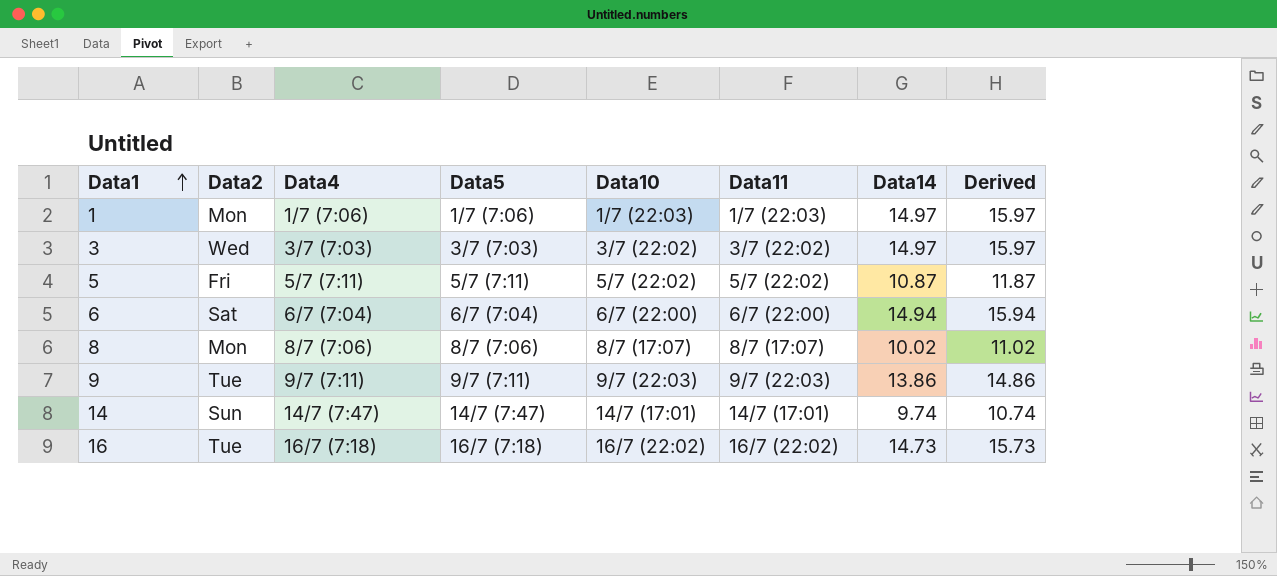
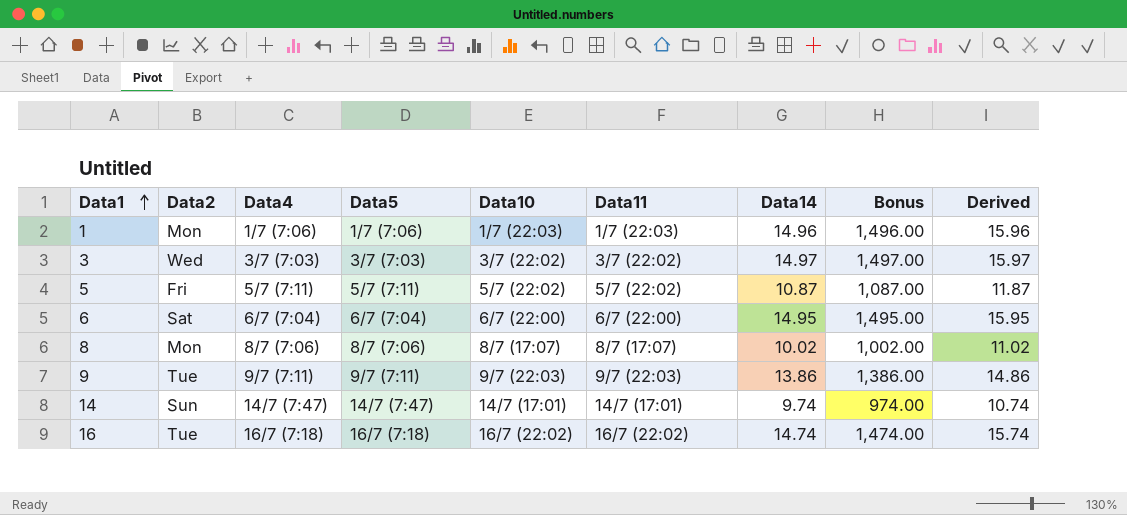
column Bonus | formula: none -> [Data14] * 100
1 | Data14: 14.97 -> 14.96
1 | Derived: 15.97 -> 15.96
6 | Data14: 14.94 -> 14.95
6 | Derived: 15.94 -> 15.95
16 | Data14: 14.73 -> 14.74
16 | Derived: 15.73 -> 15.74

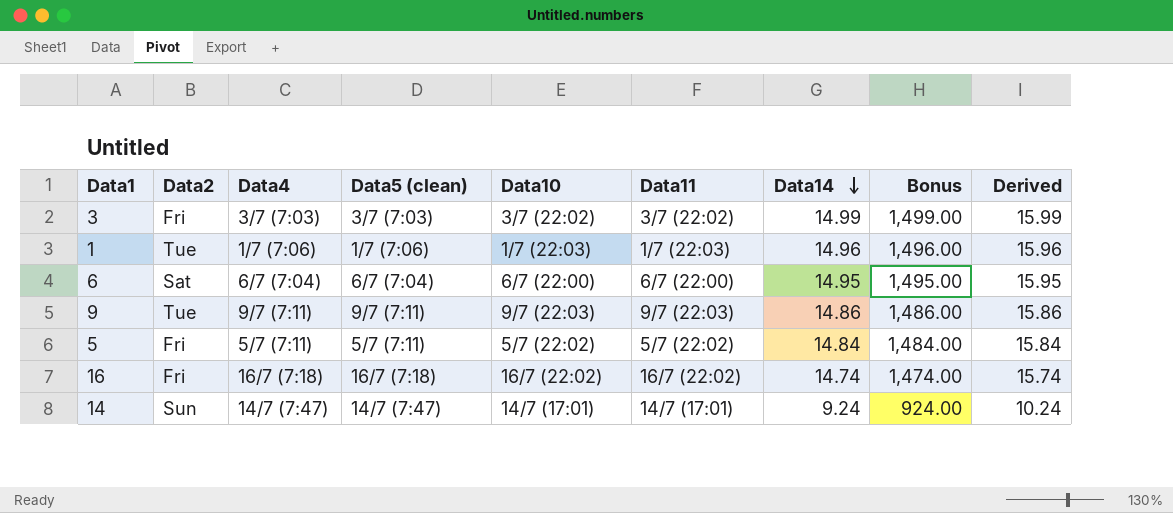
row order: Data1 ascending -> Data14 descending
column name: Data5 -> Data5 (clean)
row 8: Mon | 8/7 (7:06) | 8/7 (7:06) | 8/7 (17:07) | 8/7 (17:07) | 10.02 | 1,002.00 | 11.02 -> none
3 | Data2: Wed -> Fri
3 | Data14: 14.97 -> 14.99
3 | Bonus: 1,497.00 -> 1,499.00
3 | Derived: 15.97 -> 15.99
1 | Data2: Mon -> Tue
9 | Data14: 13.86 -> 14.86
9 | Bonus: 1,386.00 -> 1,486.00
9 | Derived: 14.86 -> 15.86
5 | Data14: 10.87 -> 14.84
5 | Bonus: 1,087.00 -> 1,484.00
5 | Derived: 11.87 -> 15.84
16 | Data2: Tue -> Fri
14 | Data14: 9.74 -> 9.24
14 | Bonus: 974.00 -> 924.00
14 | Derived: 10.74 -> 10.24

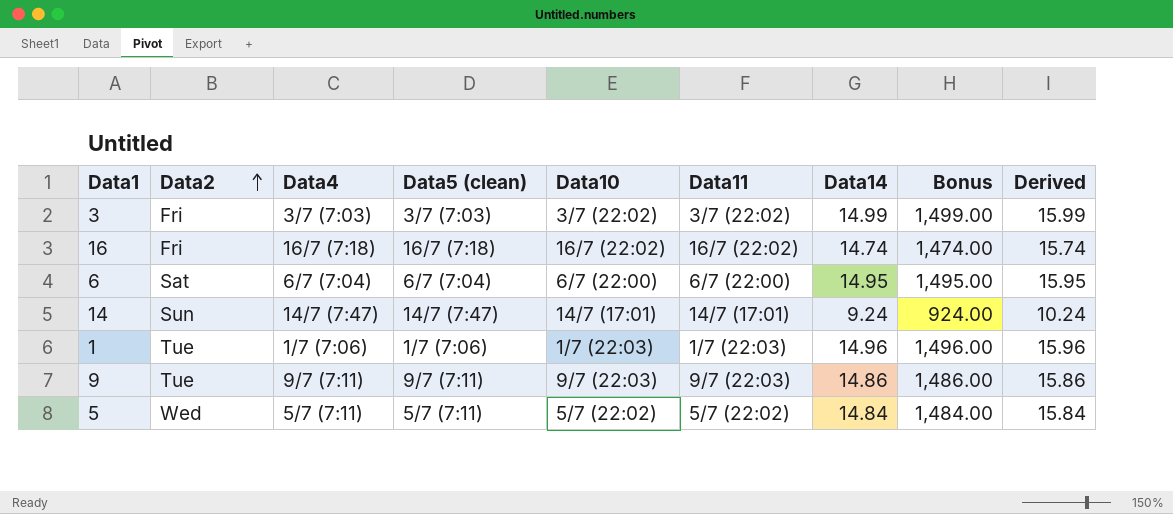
row order: Data14 descending -> Data2 ascending
5 | Data2: Fri -> Wed

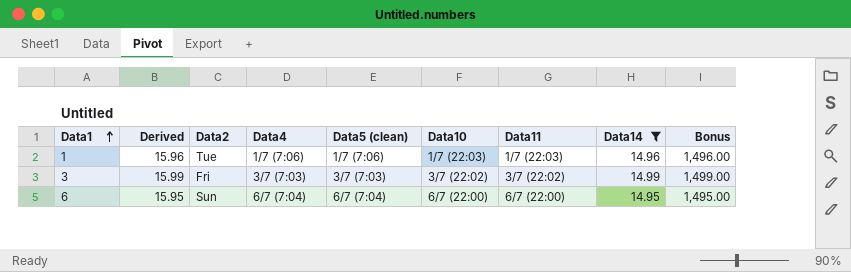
filter: none -> Data14 >= 14.95
row order: Data2 ascending -> Data1 ascending
column Derived | position: 9 -> 2
6 | Data2: Sat -> Sun

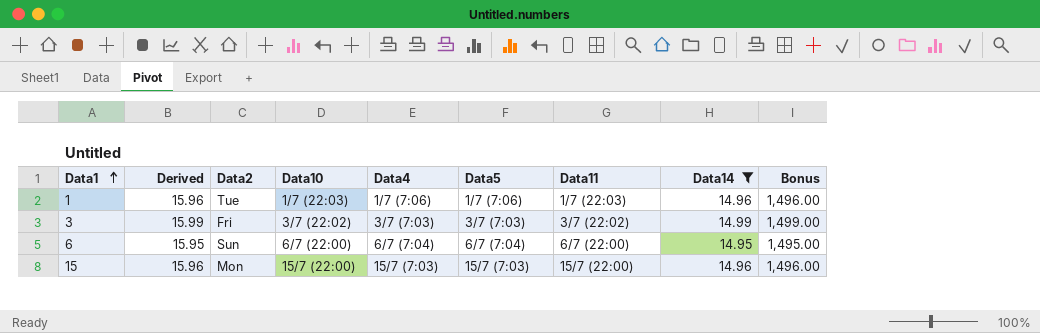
column Data10 | position: 6 -> 4
column name: Data5 (clean) -> Data5
row 15: none -> 15.96 | Mon | 15/7 (22:00) | 15/7 (7:03) | 15/7 (7:03) | 15/7 (22:00) | 14.96 | 1,496.00

